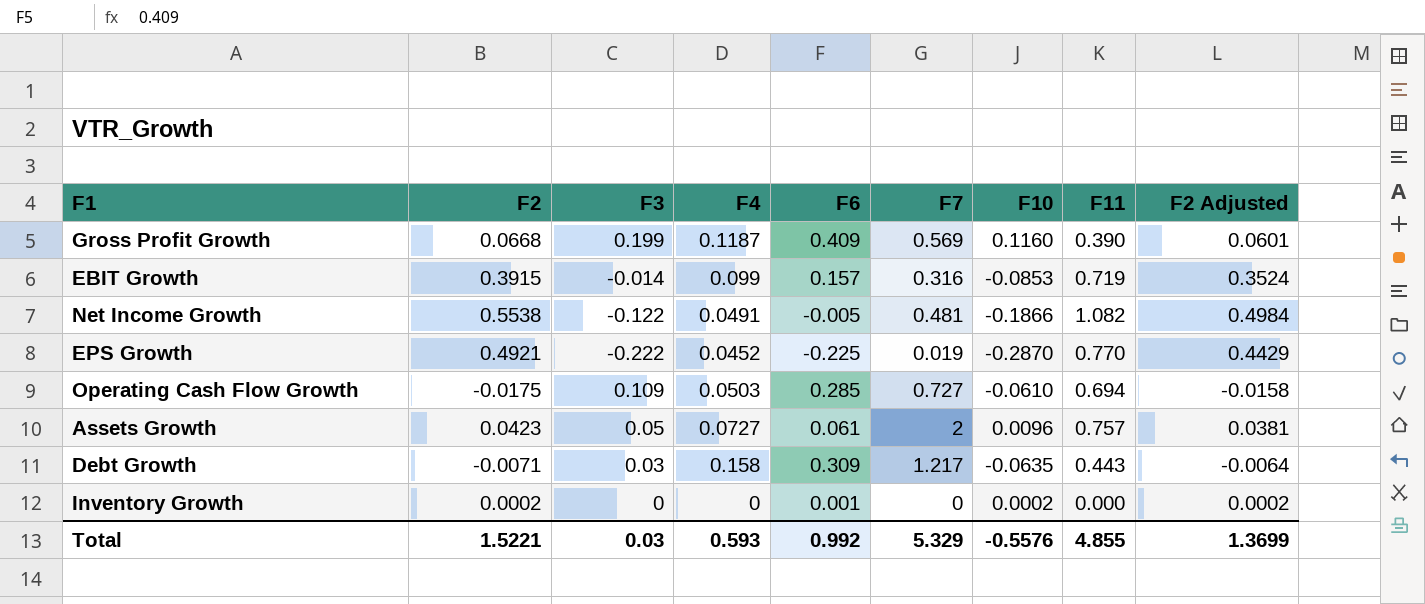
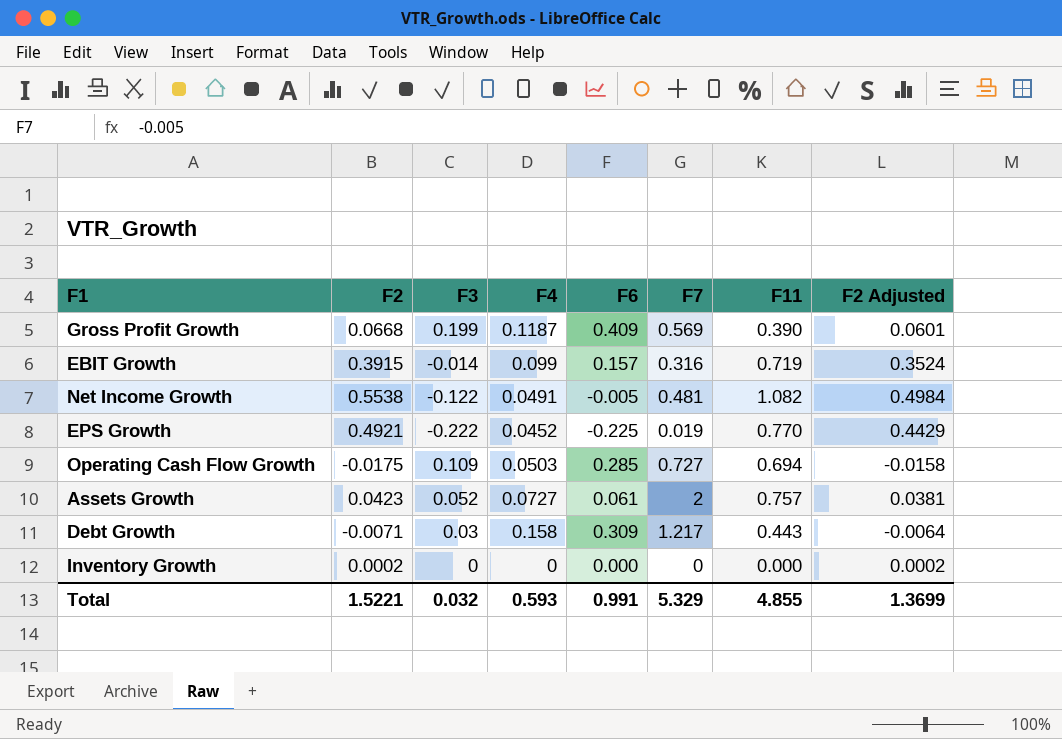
column F10 | position: 7 -> none
Assets Growth | F3: 0.05 -> 0.052
Inventory Growth | F6: 0.001 -> 0.000
Total | F3: 0.03 -> 0.032
Total | F6: 0.992 -> 0.991

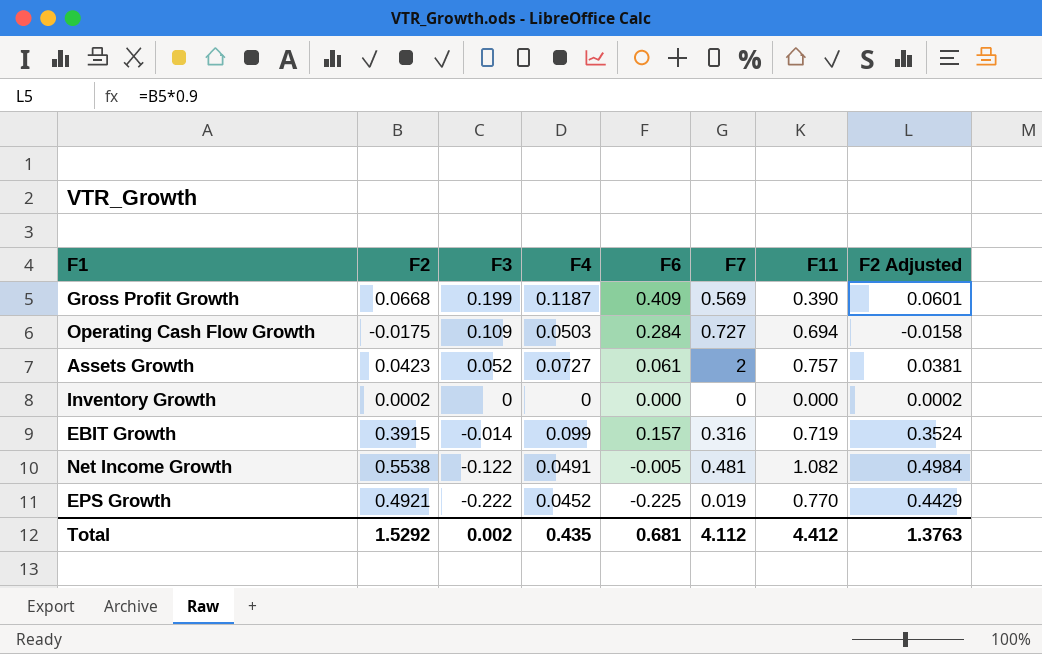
row order: none -> F3 descending
row Debt Growth: -0.0071 | 0.03 | 0.158 | 0.309 | 1.217 | 0.443 | -0.0064 -> none
Operating Cash Flow Growth | F6: 0.285 -> 0.284
Total | F2: 1.5221 -> 1.5292
Total | F3: 0.032 -> 0.002
Total | F4: 0.593 -> 0.435
Total | F6: 0.991 -> 0.681
Total | F7: 5.329 -> 4.112
Total | F11: 4.855 -> 4.412
Total | F2 Adjusted: 1.3699 -> 1.3763

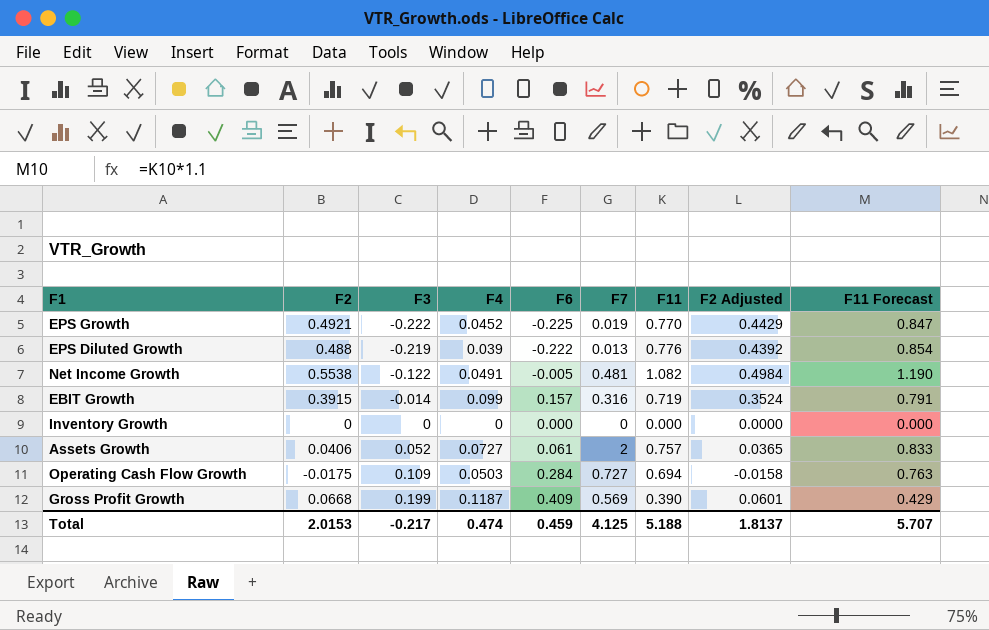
row order: F3 descending -> F3 ascending
column F11 Forecast | formula: none -> [F11] * 1.1
row EPS Diluted Growth: none -> 0.488 | -0.219 | 0.039 | -0.222 | 0.013 | 0.776 | 0.4392 | 0.854
Inventory Growth | F2: 0.0002 -> 0
Inventory Growth | F2 Adjusted: 0.0002 -> 0.0000
Assets Growth | F2: 0.0423 -> 0.0406
Assets Growth | F2 Adjusted: 0.0381 -> 0.0365
Total | F2: 1.5292 -> 2.0153
Total | F3: 0.002 -> -0.217
Total | F4: 0.435 -> 0.474
Total | F6: 0.681 -> 0.459
Total | F7: 4.112 -> 4.125
Total | F11: 4.412 -> 5.188
Total | F2 Adjusted: 1.3763 -> 1.8137

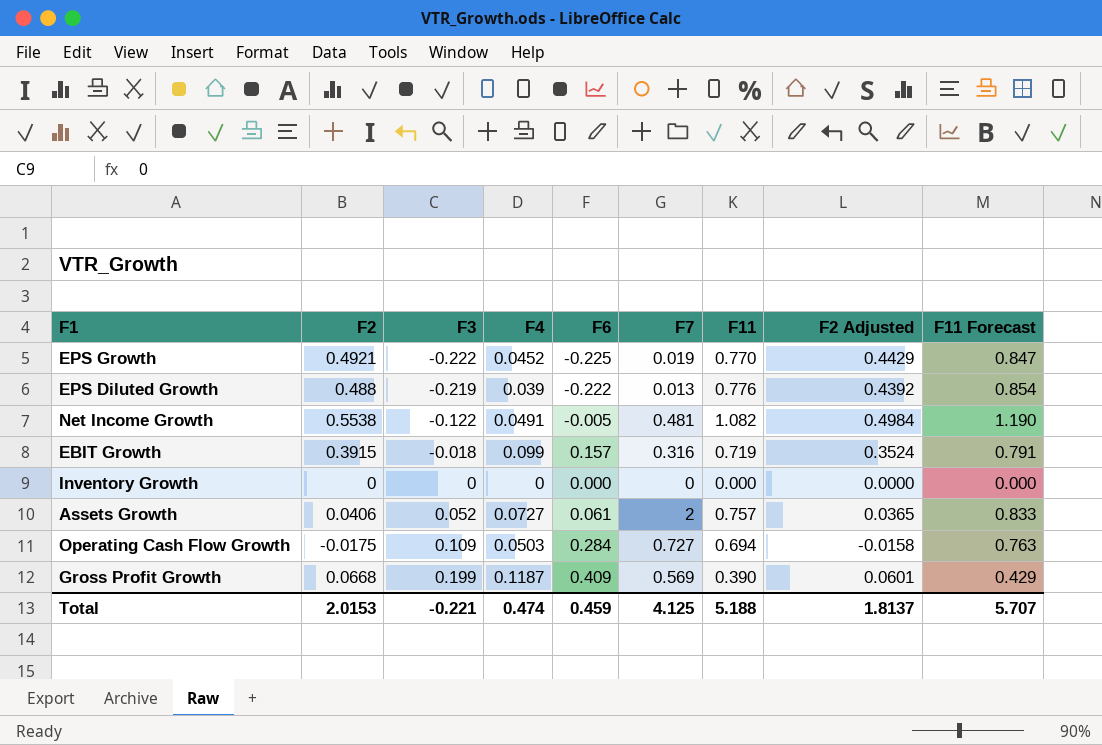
EBIT Growth | F3: -0.014 -> -0.018
Total | F3: -0.217 -> -0.221

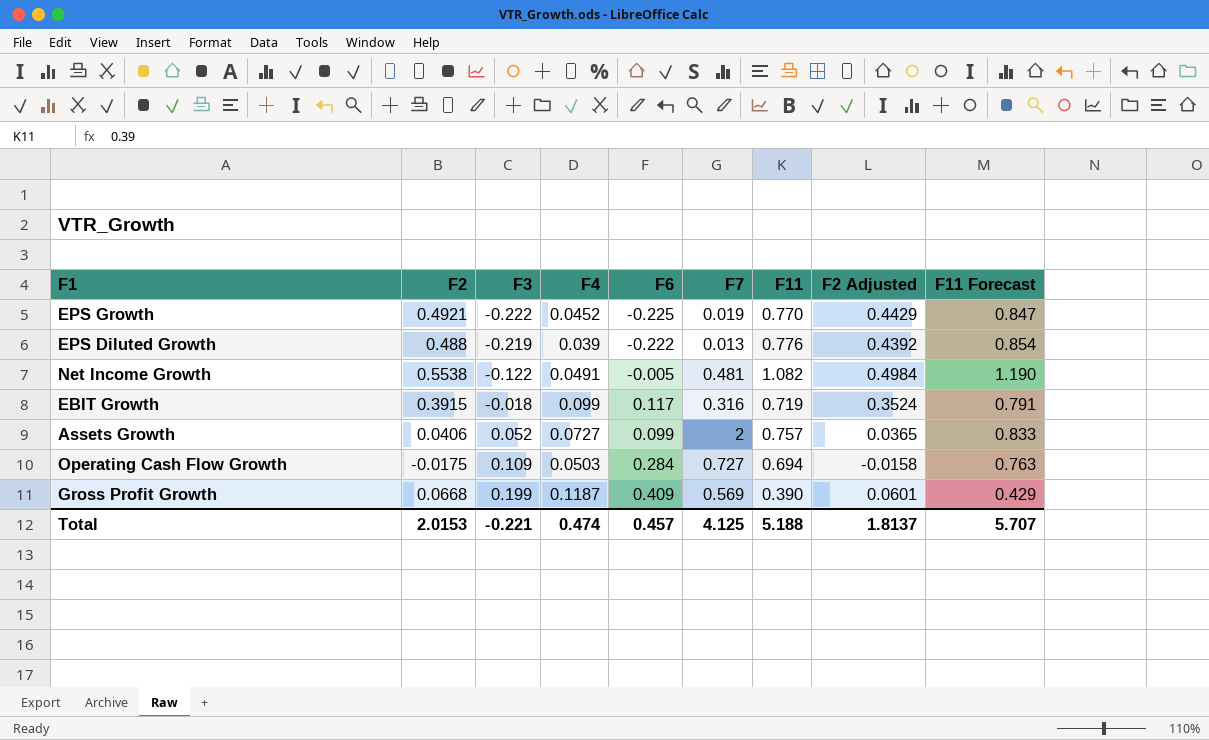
row Inventory Growth: 0 | 0 | 0 | 0.000 | 0 | 0.000 | 0.0000 | 0.000 -> none
EBIT Growth | F6: 0.157 -> 0.117
Assets Growth | F6: 0.061 -> 0.099
Total | F6: 0.459 -> 0.457

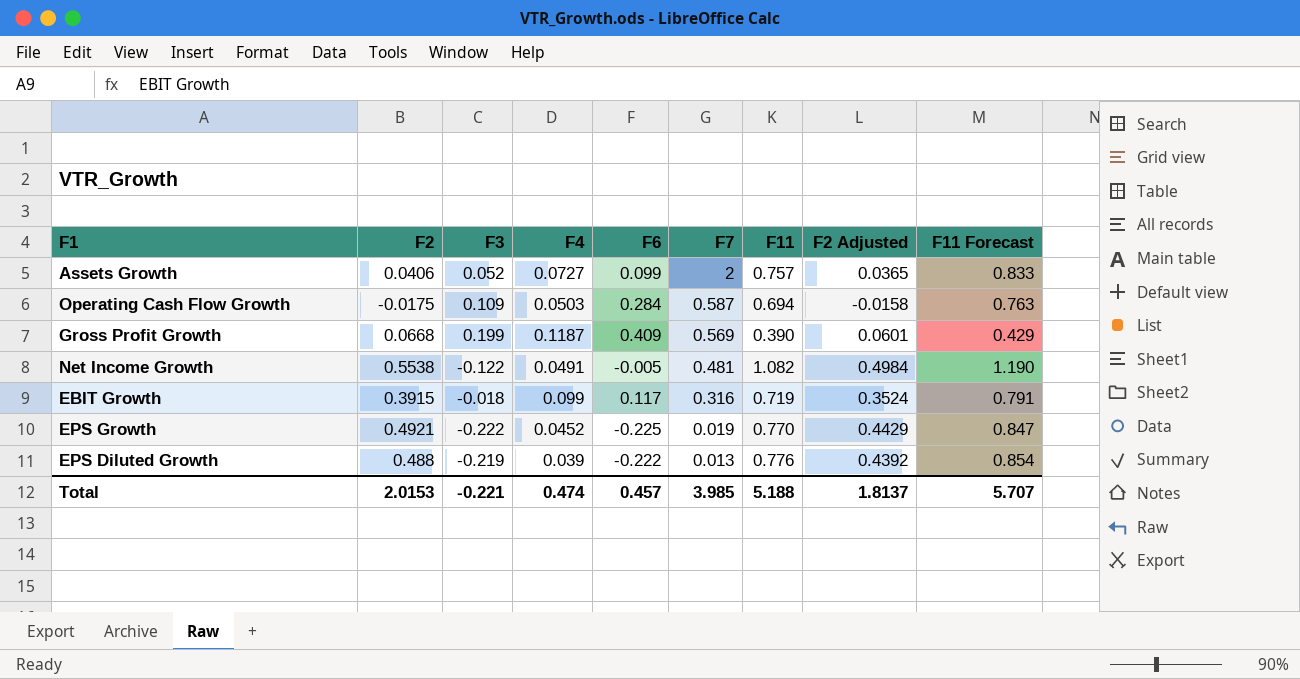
row order: F3 ascending -> F7 descending
Operating Cash Flow Growth | F7: 0.727 -> 0.587
Total | F7: 4.125 -> 3.985

